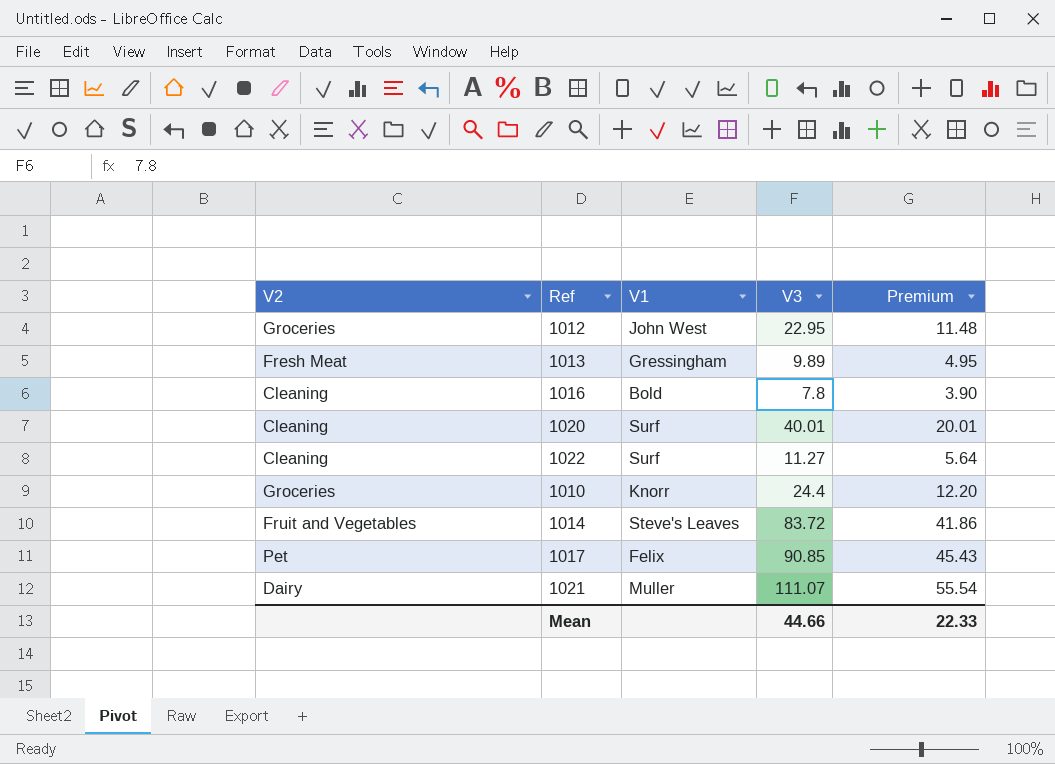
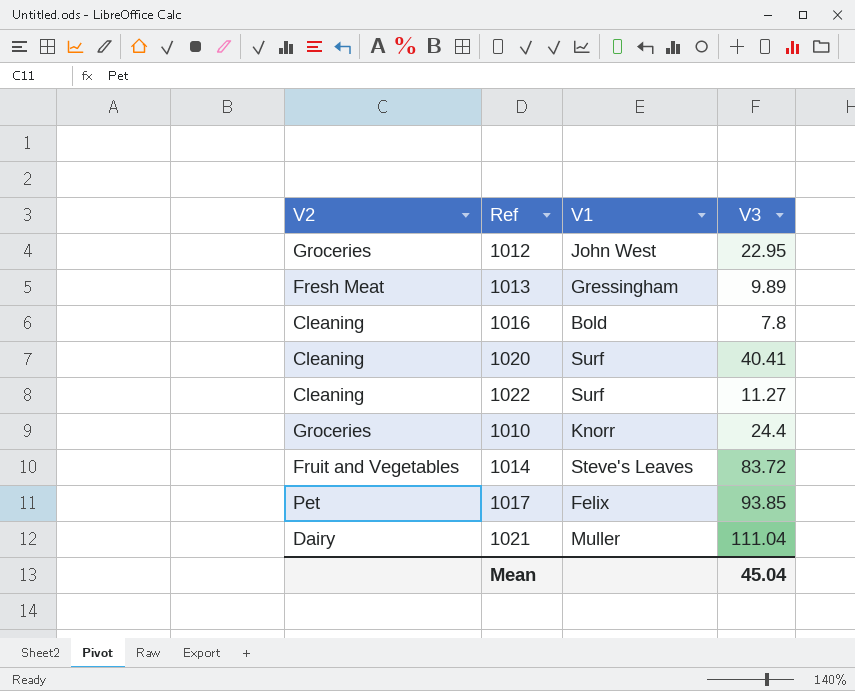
column Premium | formula: [V3] * 0.5 -> none
1020 | V3: 40.01 -> 40.41
1017 | V3: 90.85 -> 93.85
1021 | V3: 111.07 -> 111.04
Mean | V3: 44.66 -> 45.04

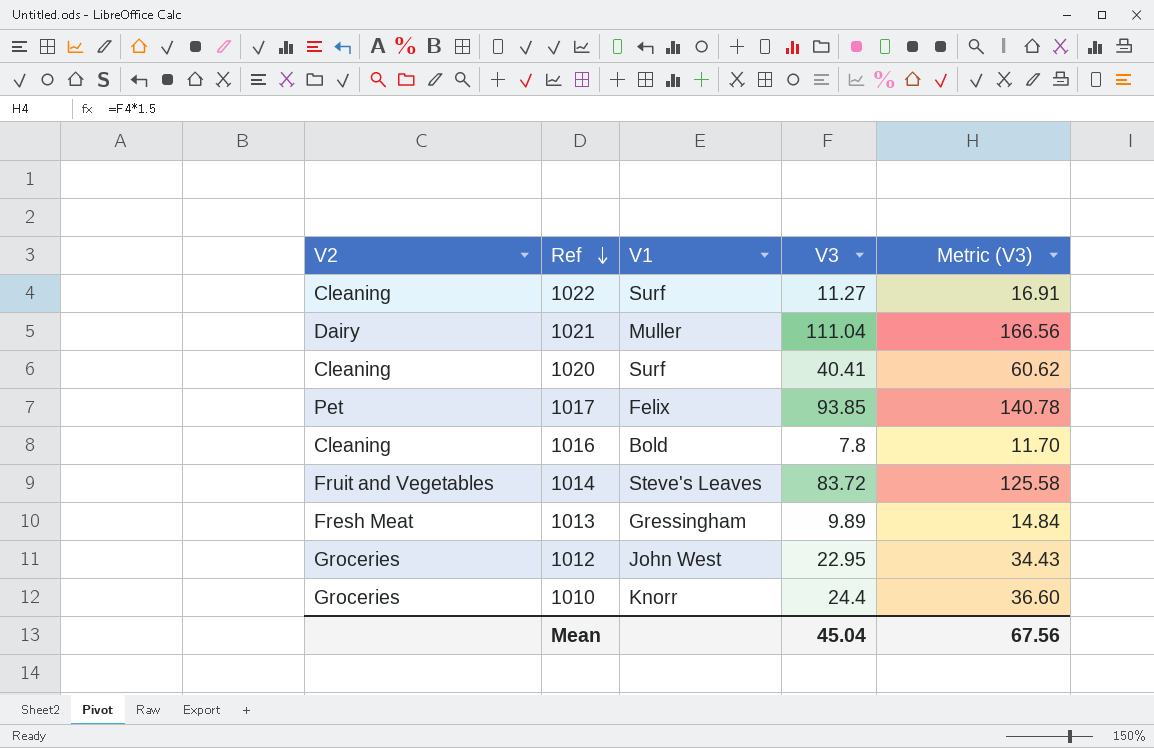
row order: none -> Ref descending
column Metric (V3) | formula: none -> [V3] * 1.5

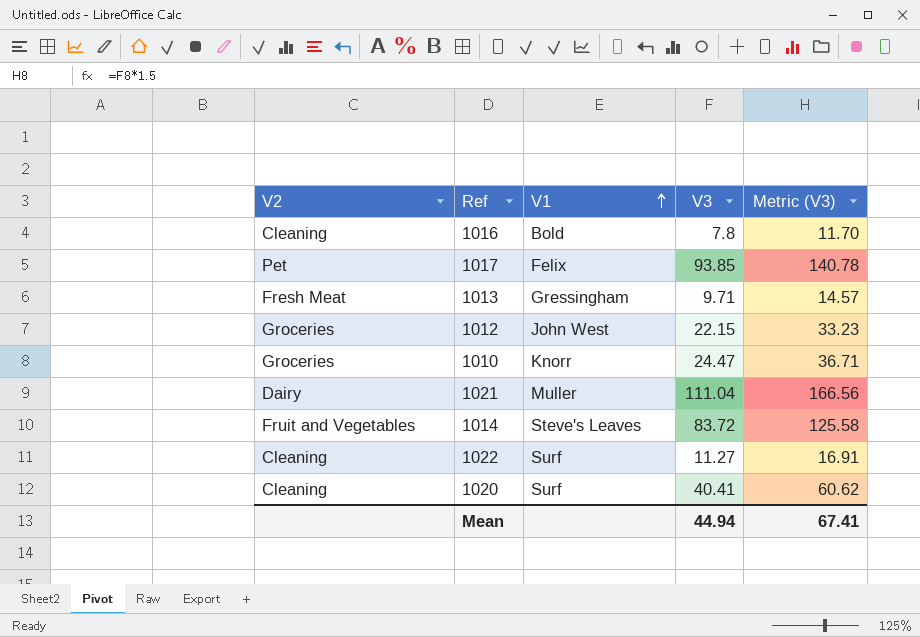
row order: Ref descending -> V1 ascending
1013 | V3: 9.89 -> 9.71
1013 | Metric (V3): 14.84 -> 14.57
1012 | V3: 22.95 -> 22.15
1012 | Metric (V3): 34.43 -> 33.23
1010 | V3: 24.4 -> 24.47
1010 | Metric (V3): 36.60 -> 36.71
Mean | V3: 45.04 -> 44.94
Mean | Metric (V3): 67.56 -> 67.41

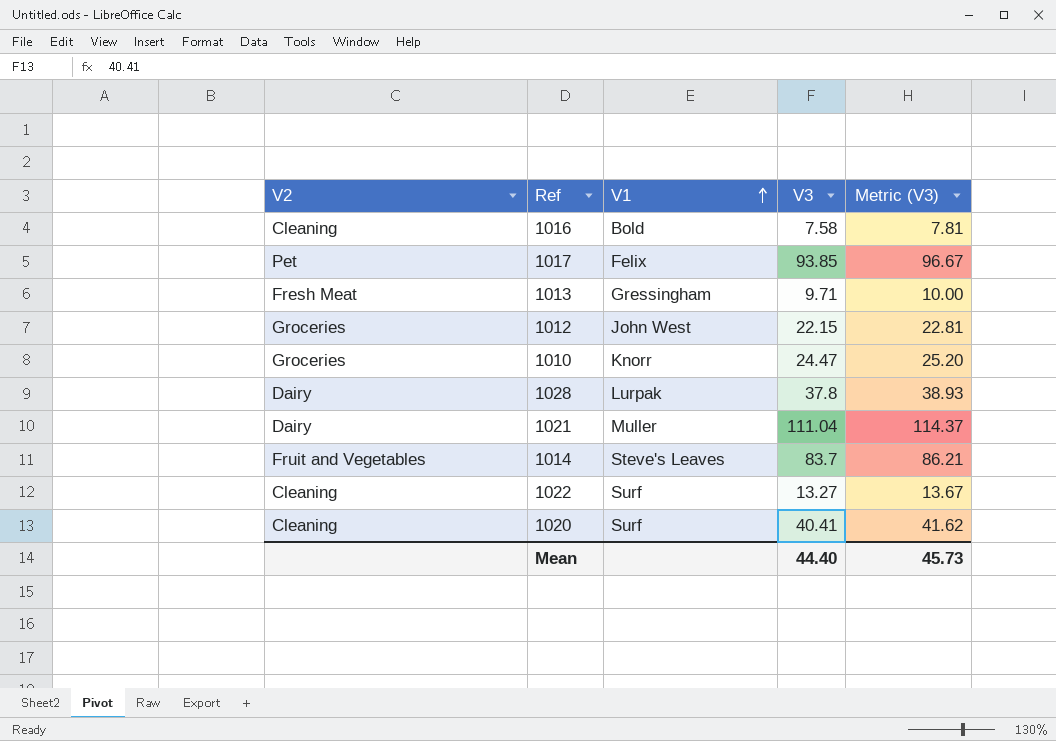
column Metric (V3) | formula: [V3] * 1.5 -> [V3] * 1.03
1016 | V3: 7.8 -> 7.58
row 1028: none -> Dairy | Lurpak | 37.8 | 38.93
1014 | V3: 83.72 -> 83.7
1022 | V3: 11.27 -> 13.27
Mean | V3: 44.94 -> 44.40
Mean | Metric (V3): 67.41 -> 45.73

